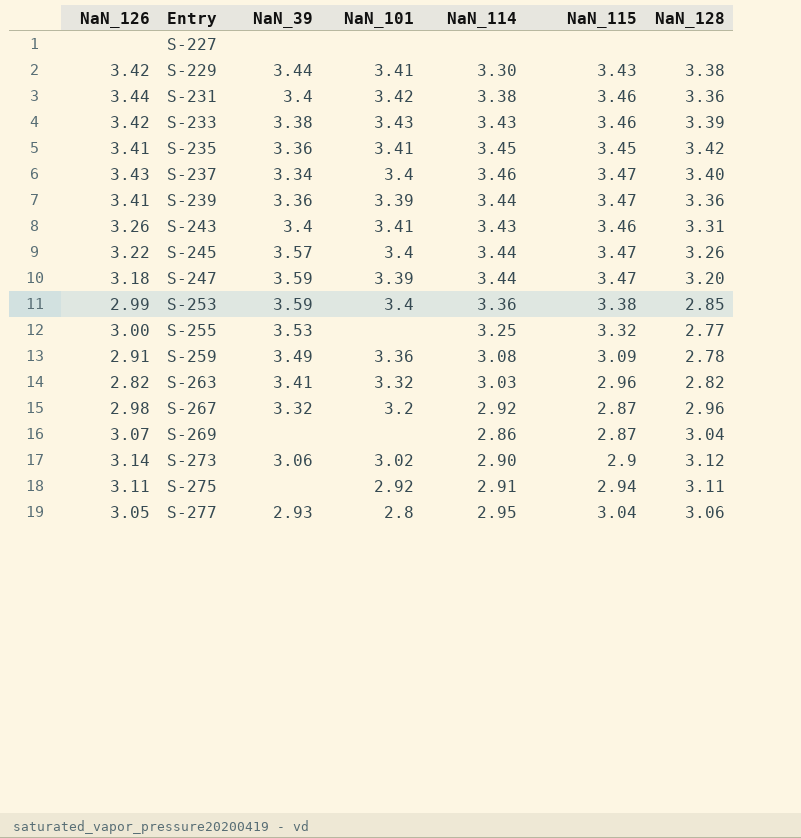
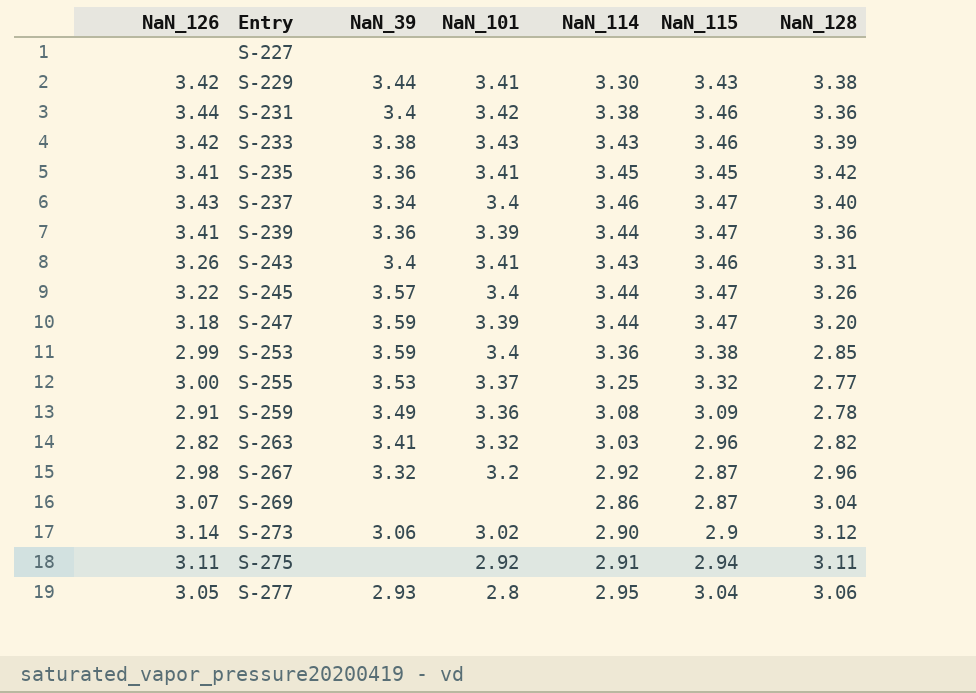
S-255 | NaN_101: none -> 3.37

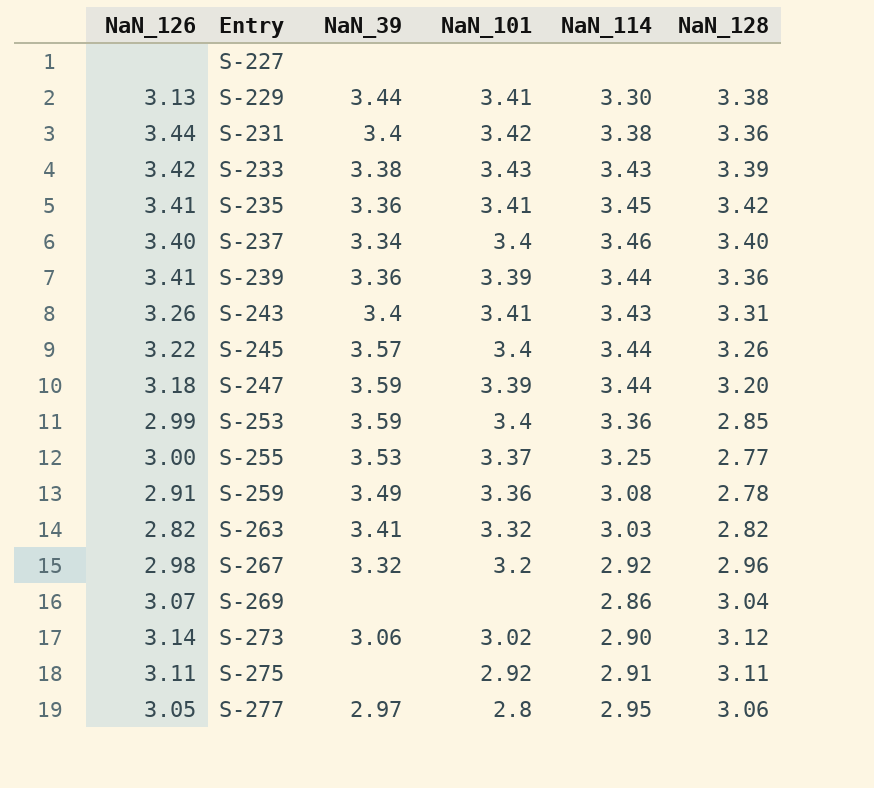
column NaN_115 | position: 6 -> none
S-229 | NaN_126: 3.42 -> 3.13
S-237 | NaN_126: 3.43 -> 3.40
S-277 | NaN_39: 2.93 -> 2.97

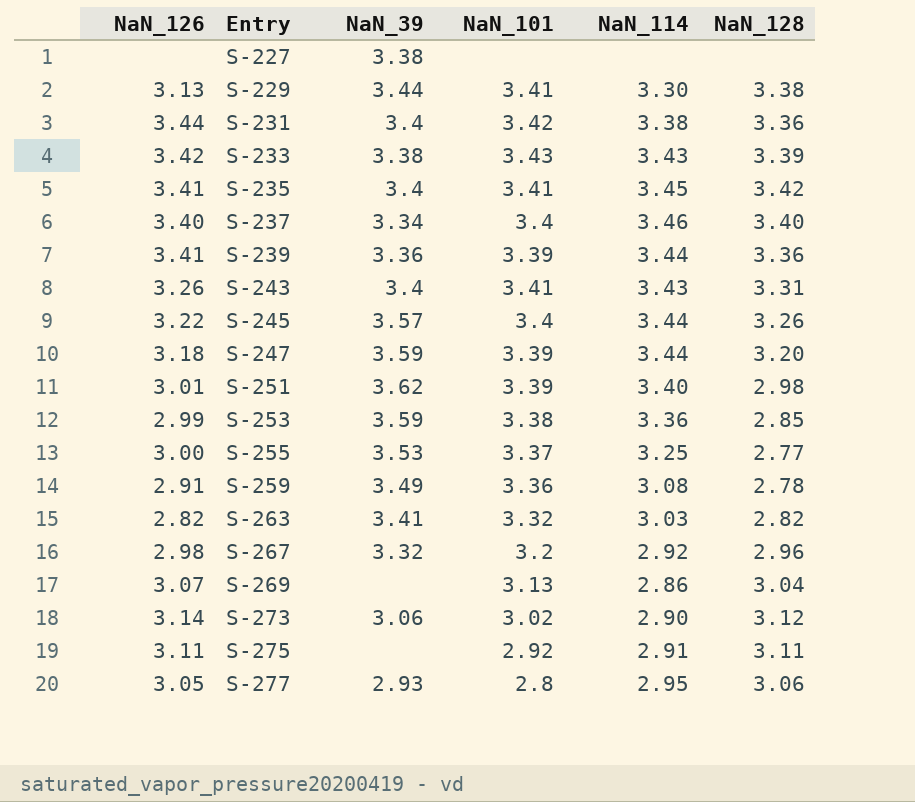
S-227 | NaN_39: none -> 3.38
S-235 | NaN_39: 3.36 -> 3.4
row S-251: none -> 3.01 | 3.62 | 3.39 | 3.40 | 2.98
S-253 | NaN_101: 3.4 -> 3.38
S-269 | NaN_101: none -> 3.13
S-277 | NaN_39: 2.97 -> 2.93

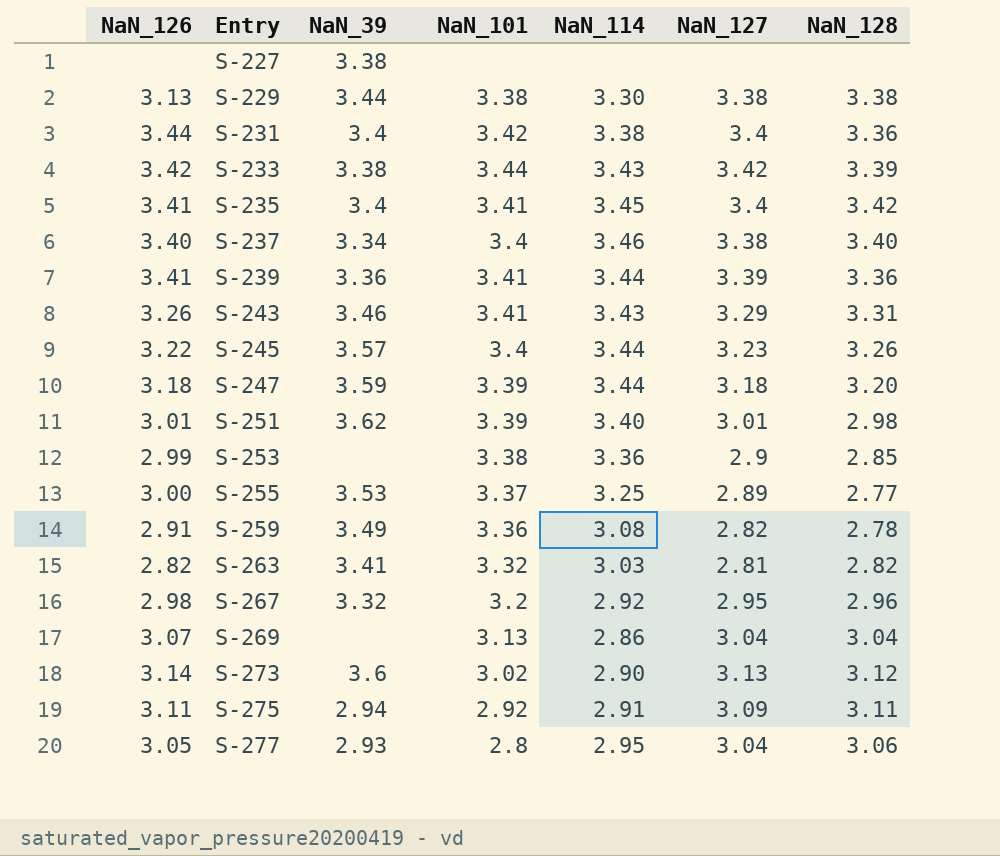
column NaN_127 | position: none -> 6
S-229 | NaN_101: 3.41 -> 3.38
S-233 | NaN_101: 3.43 -> 3.44
S-239 | NaN_101: 3.39 -> 3.41
S-243 | NaN_39: 3.4 -> 3.46
S-253 | NaN_39: 3.59 -> none
S-273 | NaN_39: 3.06 -> 3.6
S-275 | NaN_39: none -> 2.94

